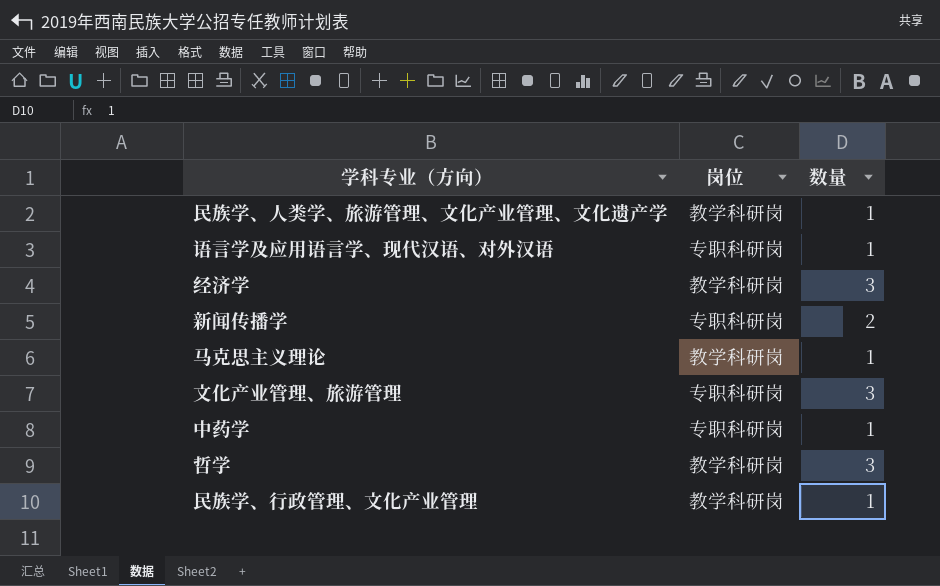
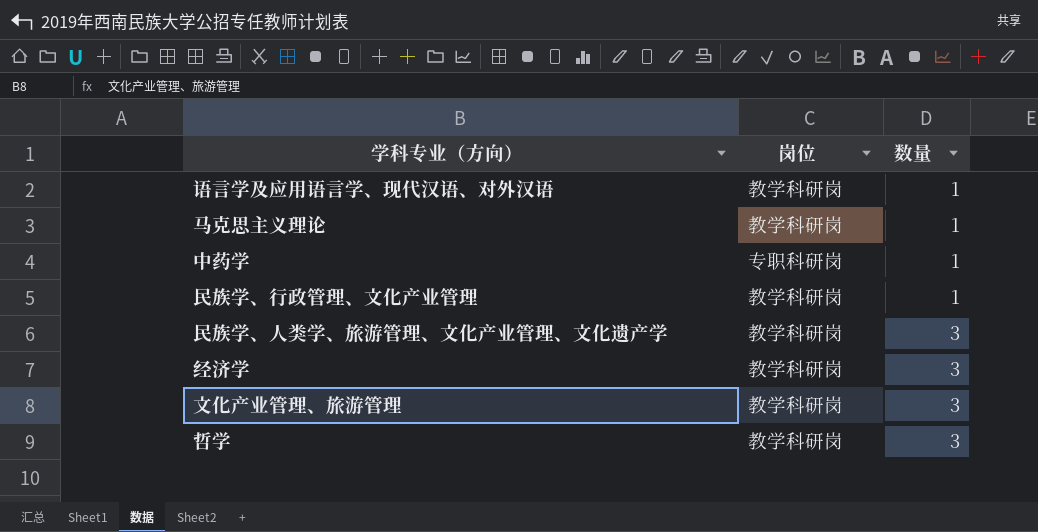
row order: none -> 数量 ascending
row 新闻传播学: 专职科研岗 | 2 -> none
语言学及应用语言学、现代汉语、对外汉语 | 岗位: 专职科研岗 -> 教学科研岗
民族学、人类学、旅游管理、文化产业管理、文化遗产学 | 数量: 1 -> 3
文化产业管理、旅游管理 | 岗位: 专职科研岗 -> 教学科研岗

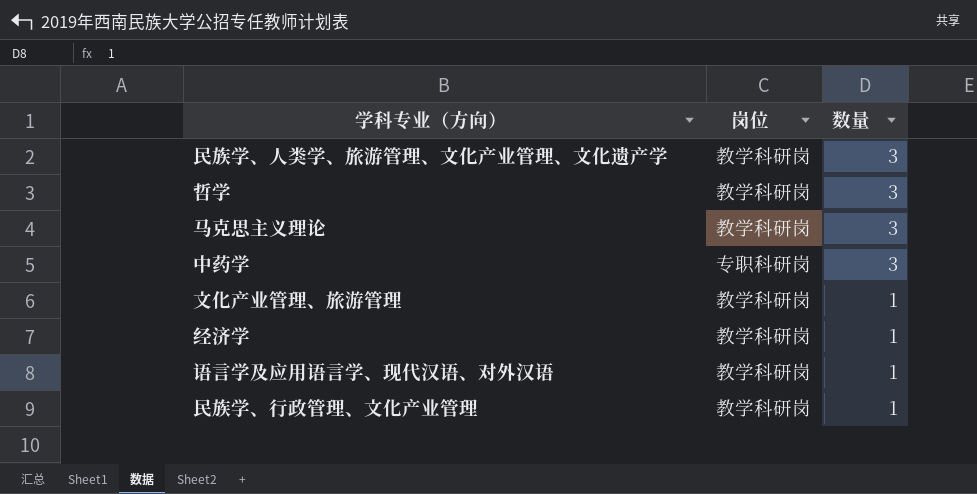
row order: 数量 ascending -> 数量 descending
马克思主义理论 | 数量: 1 -> 3
中药学 | 数量: 1 -> 3
文化产业管理、旅游管理 | 数量: 3 -> 1
经济学 | 数量: 3 -> 1

